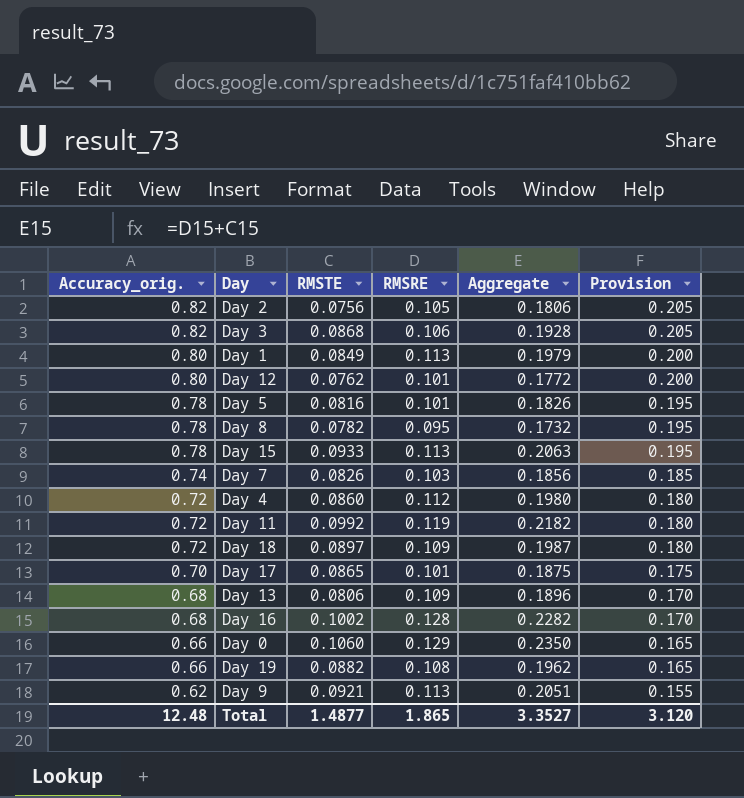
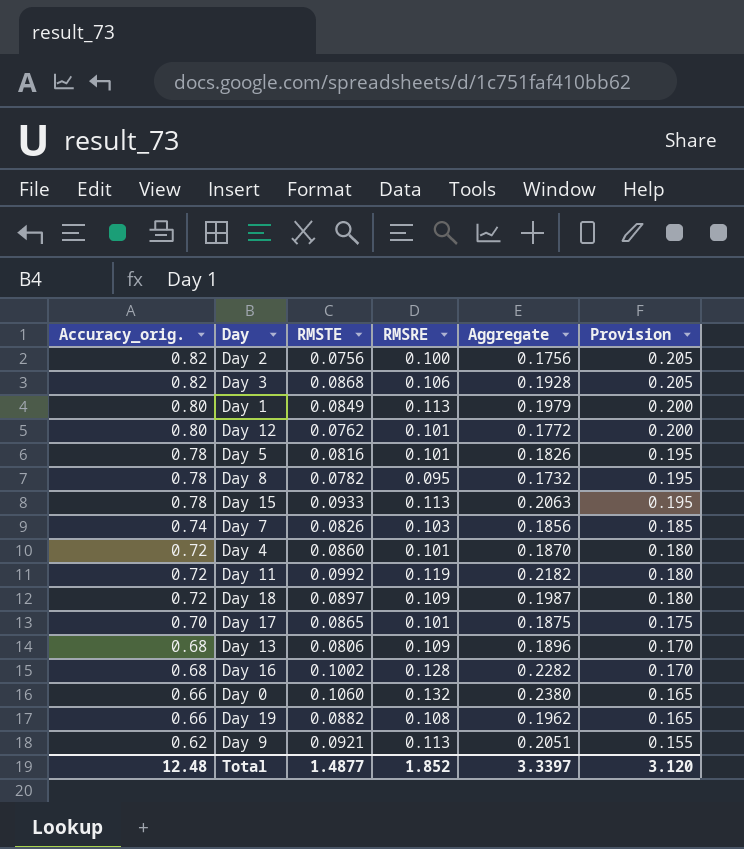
Day 2 | RMSRE: 0.105 -> 0.100
Day 2 | Aggregate: 0.1806 -> 0.1756
Day 4 | RMSRE: 0.112 -> 0.101
Day 4 | Aggregate: 0.1980 -> 0.1870
Day 0 | RMSRE: 0.129 -> 0.132
Day 0 | Aggregate: 0.2350 -> 0.2380
Total | RMSRE: 1.865 -> 1.852
Total | Aggregate: 3.3527 -> 3.3397

